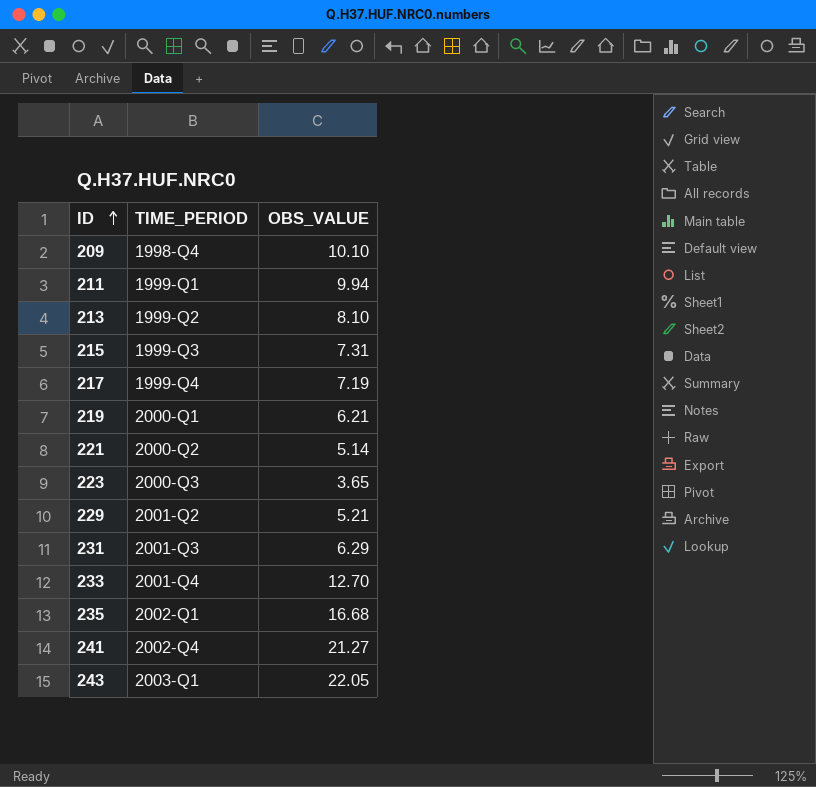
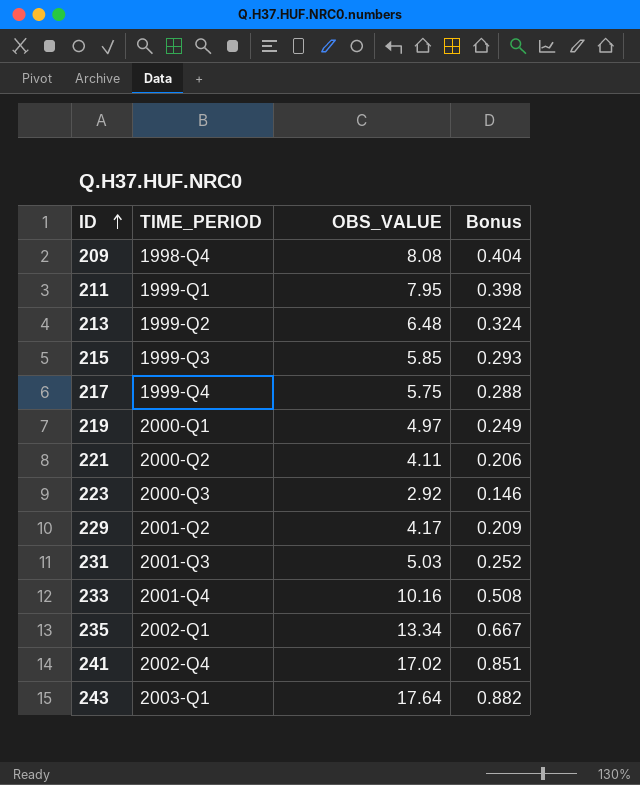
column Bonus | formula: none -> [OBS_VALUE] * 0.05
209 | OBS_VALUE: 10.10 -> 8.08
211 | OBS_VALUE: 9.94 -> 7.95
213 | OBS_VALUE: 8.10 -> 6.48
215 | OBS_VALUE: 7.31 -> 5.85
217 | OBS_VALUE: 7.19 -> 5.75
219 | OBS_VALUE: 6.21 -> 4.97
221 | OBS_VALUE: 5.14 -> 4.11
223 | OBS_VALUE: 3.65 -> 2.92
229 | OBS_VALUE: 5.21 -> 4.17
231 | OBS_VALUE: 6.29 -> 5.03
233 | OBS_VALUE: 12.70 -> 10.16
235 | OBS_VALUE: 16.68 -> 13.34
241 | OBS_VALUE: 21.27 -> 17.02
243 | OBS_VALUE: 22.05 -> 17.64

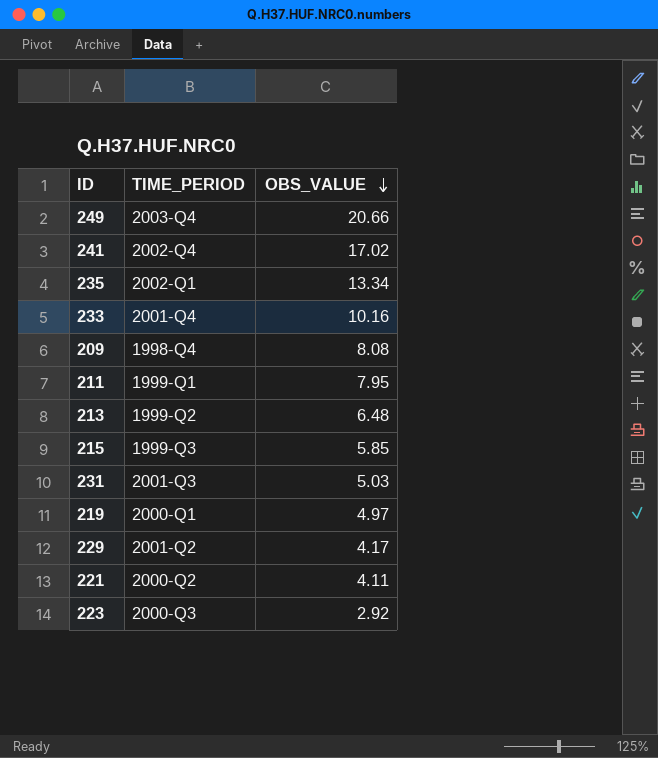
row order: ID ascending -> OBS_VALUE descending
column Bonus | formula: [OBS_VALUE] * 0.05 -> none
row 217: 1999-Q4 | 5.75 | 0.288 -> none
row 243: 2003-Q1 | 17.64 | 0.882 -> none
row 249: none -> 2003-Q4 | 20.66

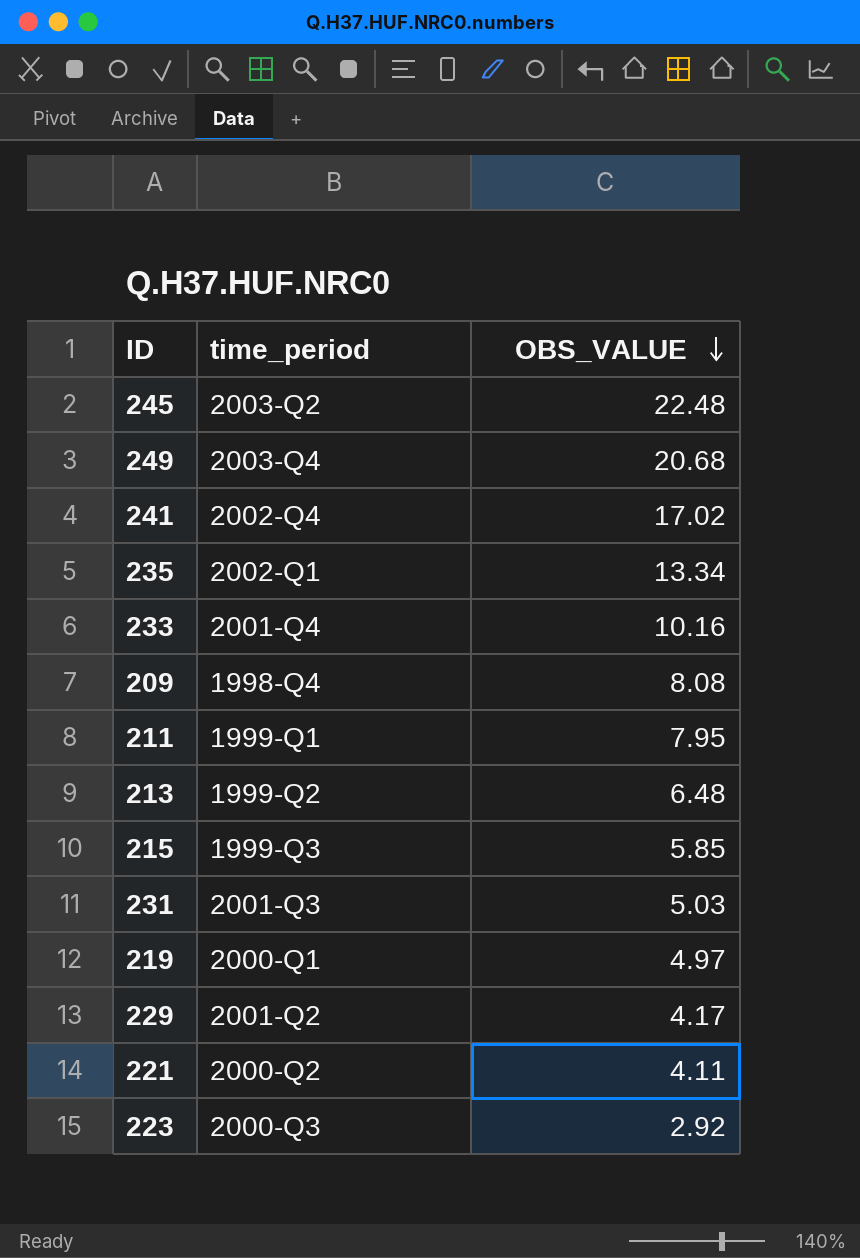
column name: TIME_PERIOD -> time_period
row 245: none -> 2003-Q2 | 22.48
249 | OBS_VALUE: 20.66 -> 20.68

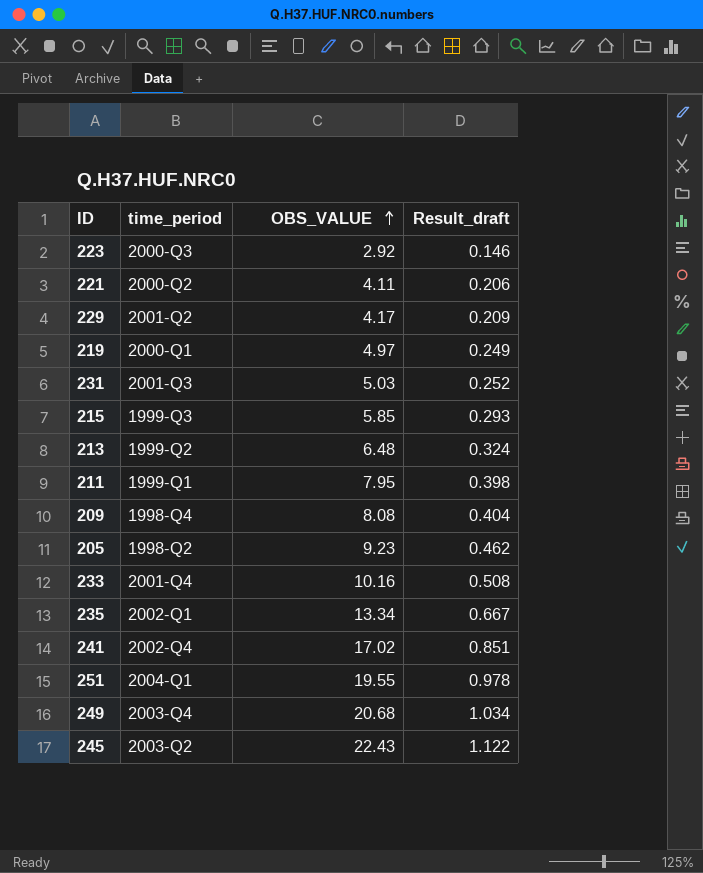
row order: OBS_VALUE descending -> OBS_VALUE ascending
column Result_draft | formula: none -> [OBS_VALUE] * 0.05
row 205: none -> 1998-Q2 | 9.23 | 0.462
row 251: none -> 2004-Q1 | 19.55 | 0.978
245 | OBS_VALUE: 22.48 -> 22.43

